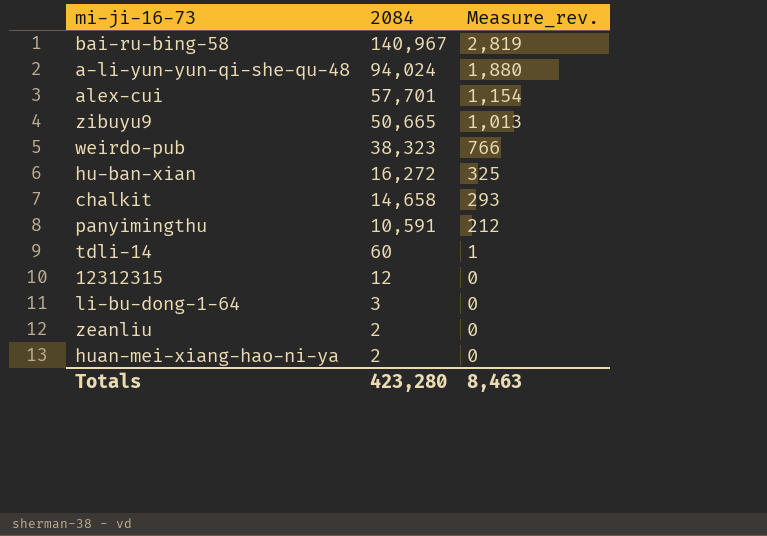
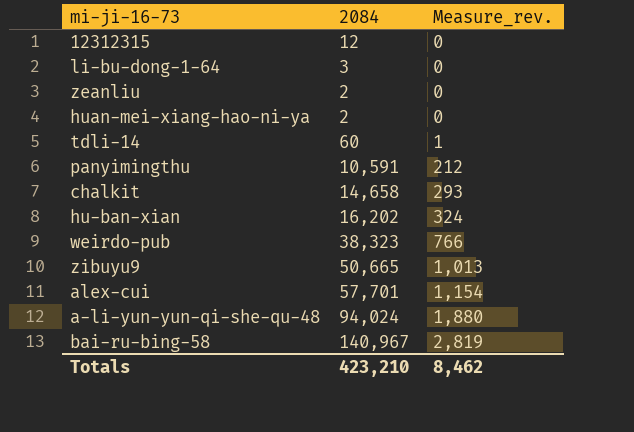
row order: 2084 descending -> Measure_rev. ascending
hu-ban-xian | 2084: 16,272 -> 16,202
hu-ban-xian | Measure_rev.: 325 -> 324
Totals | 2084: 423,280 -> 423,210
Totals | Measure_rev.: 8,463 -> 8,462

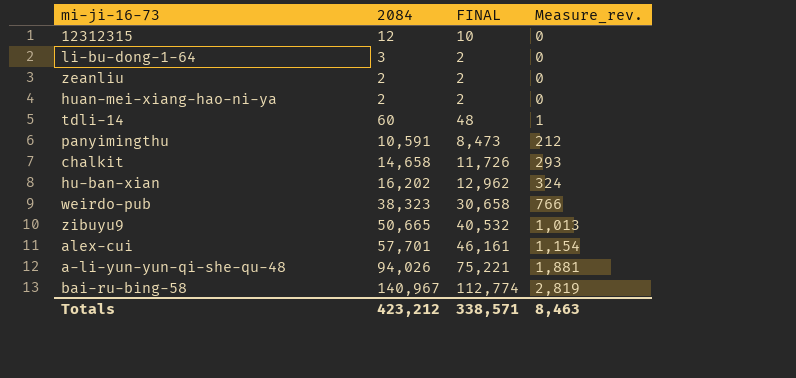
column FINAL | formula: none -> [2084] * 0.8
a-li-yun-yun-qi-she-qu-48 | 2084: 94,024 -> 94,026
a-li-yun-yun-qi-she-qu-48 | Measure_rev.: 1,880 -> 1,881
Totals | 2084: 423,210 -> 423,212
Totals | Measure_rev.: 8,462 -> 8,463

